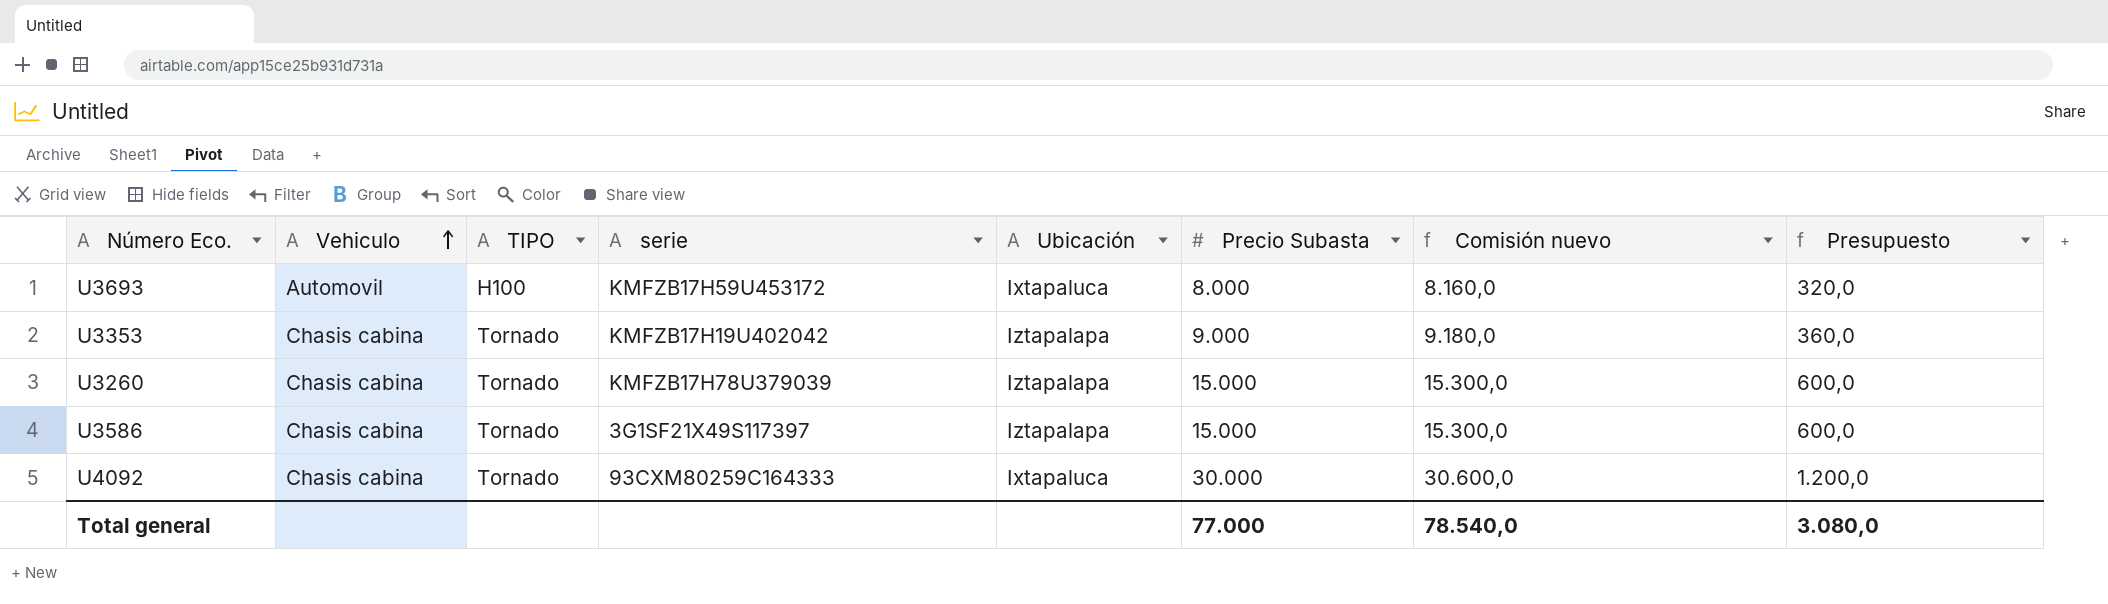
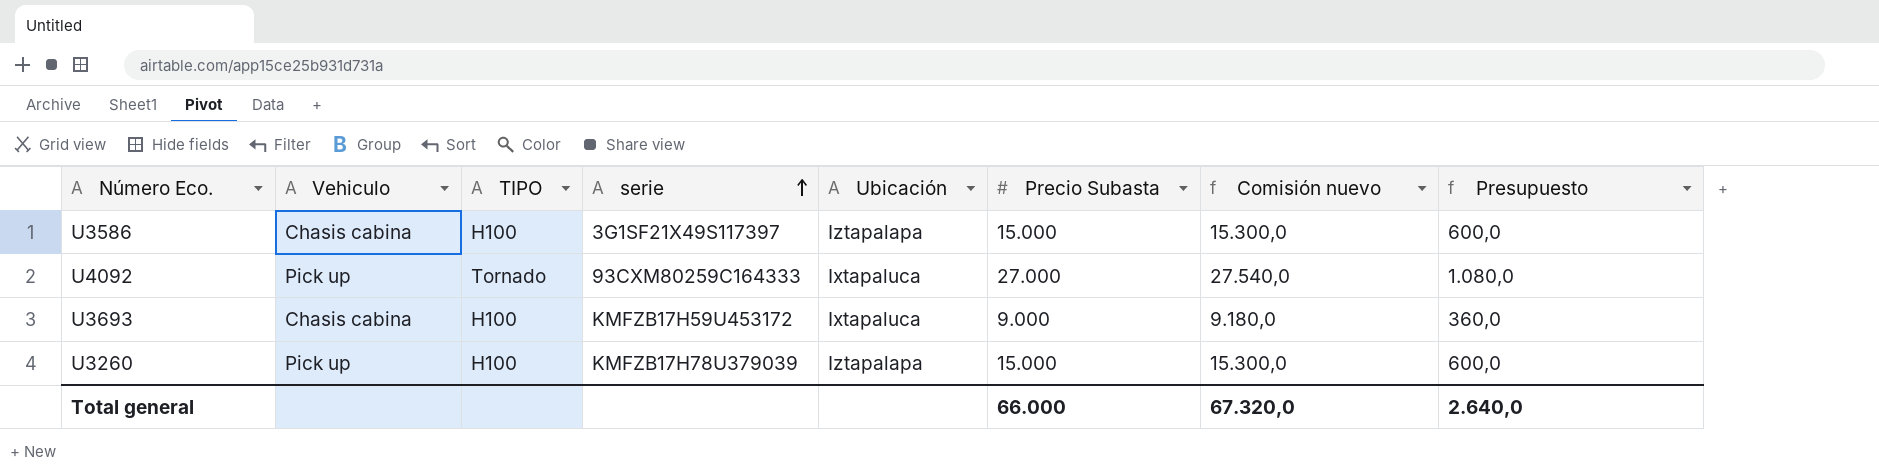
row order: Vehiculo ascending -> serie ascending
row U3353: Chasis cabina | Tornado | KMFZB17H19U402042 | Iztapalapa | 9.000 | 9.180,0 | 360,0 -> none
U3586 | TIPO: Tornado -> H100
U4092 | Vehiculo: Chasis cabina -> Pick up
U4092 | Precio Subasta: 30.000 -> 27.000
U4092 | Comisión nuevo: 30.600,0 -> 27.540,0
U4092 | Presupuesto: 1.200,0 -> 1.080,0
U3693 | Vehiculo: Automovil -> Chasis cabina
U3693 | Precio Subasta: 8.000 -> 9.000
U3693 | Comisión nuevo: 8.160,0 -> 9.180,0
U3693 | Presupuesto: 320,0 -> 360,0
U3260 | Vehiculo: Chasis cabina -> Pick up
U3260 | TIPO: Tornado -> H100
Total general | Precio Subasta: 77.000 -> 66.000
Total general | Comisión nuevo: 78.540,0 -> 67.320,0
Total general | Presupuesto: 3.080,0 -> 2.640,0

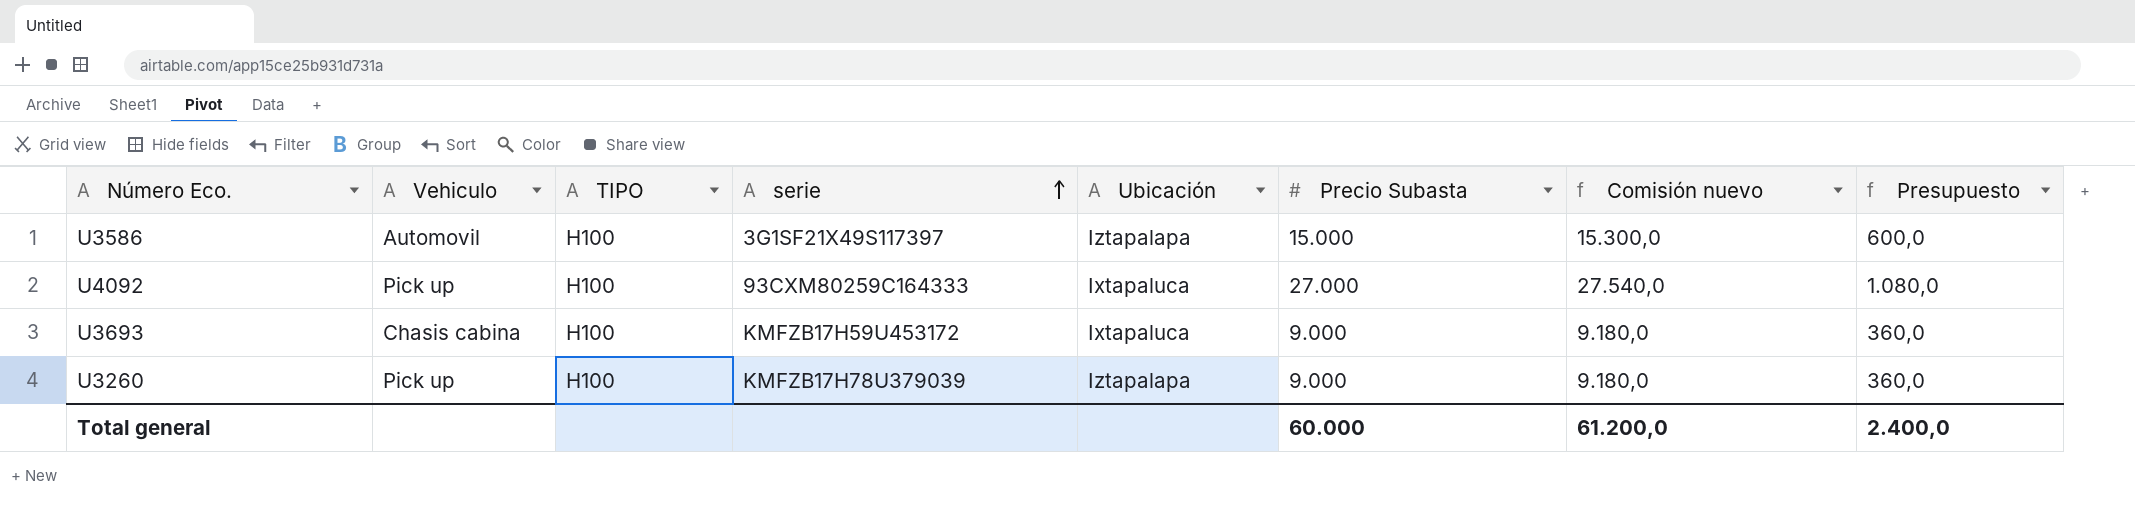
U3586 | Vehiculo: Chasis cabina -> Automovil
U4092 | TIPO: Tornado -> H100
U3260 | Precio Subasta: 15.000 -> 9.000
U3260 | Comisión nuevo: 15.300,0 -> 9.180,0
U3260 | Presupuesto: 600,0 -> 360,0
Total general | Precio Subasta: 66.000 -> 60.000
Total general | Comisión nuevo: 67.320,0 -> 61.200,0
Total general | Presupuesto: 2.640,0 -> 2.400,0

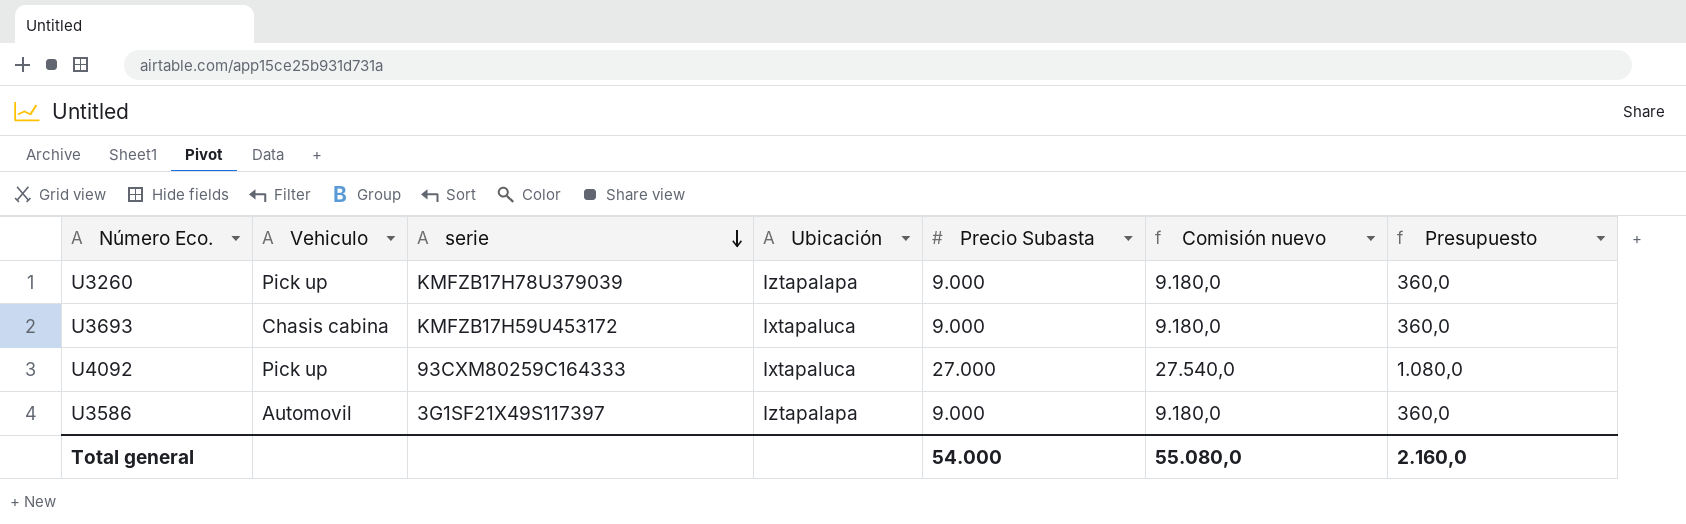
row order: serie ascending -> serie descending
column TIPO | position: 3 -> none
U3586 | Precio Subasta: 15.000 -> 9.000
U3586 | Comisión nuevo: 15.300,0 -> 9.180,0
U3586 | Presupuesto: 600,0 -> 360,0
Total general | Precio Subasta: 60.000 -> 54.000
Total general | Comisión nuevo: 61.200,0 -> 55.080,0
Total general | Presupuesto: 2.400,0 -> 2.160,0

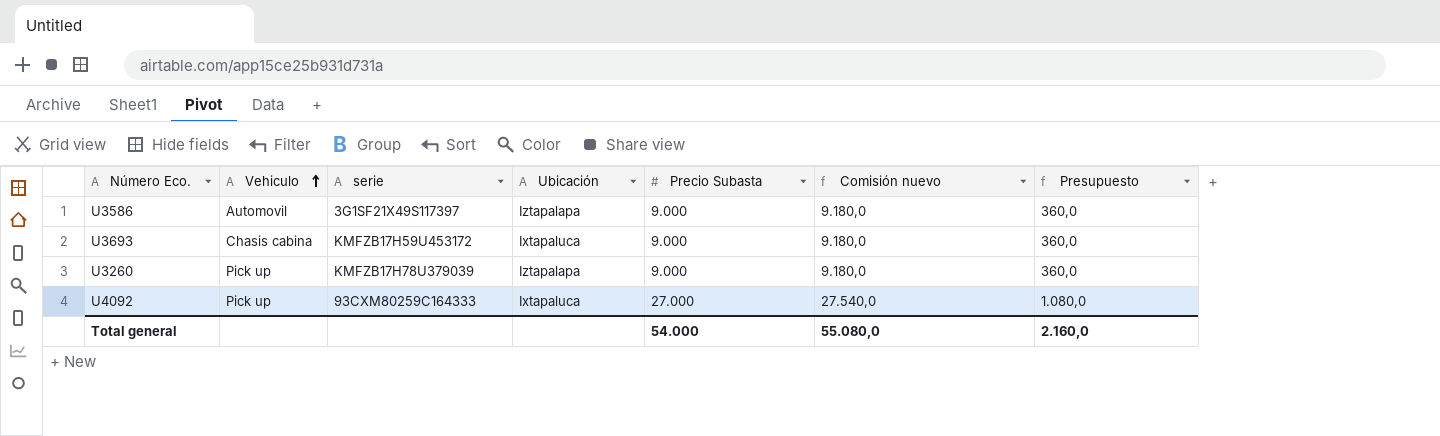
row order: serie descending -> Vehiculo ascending

